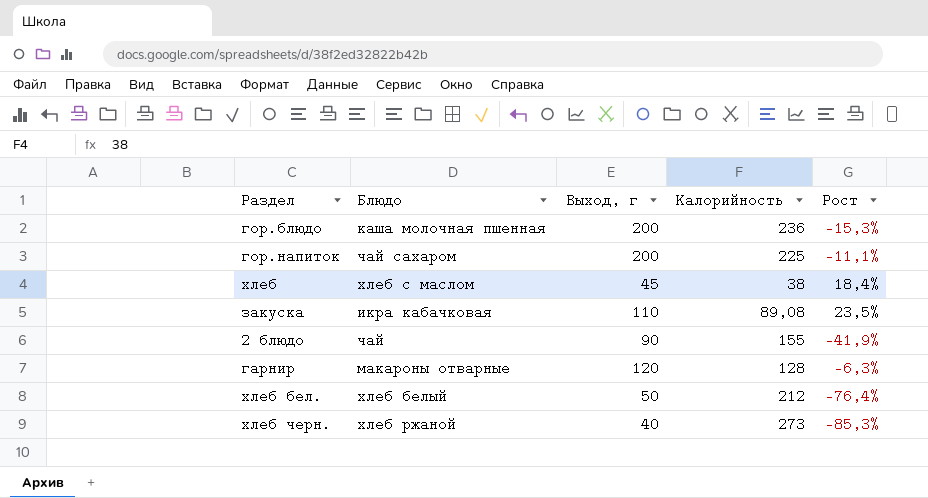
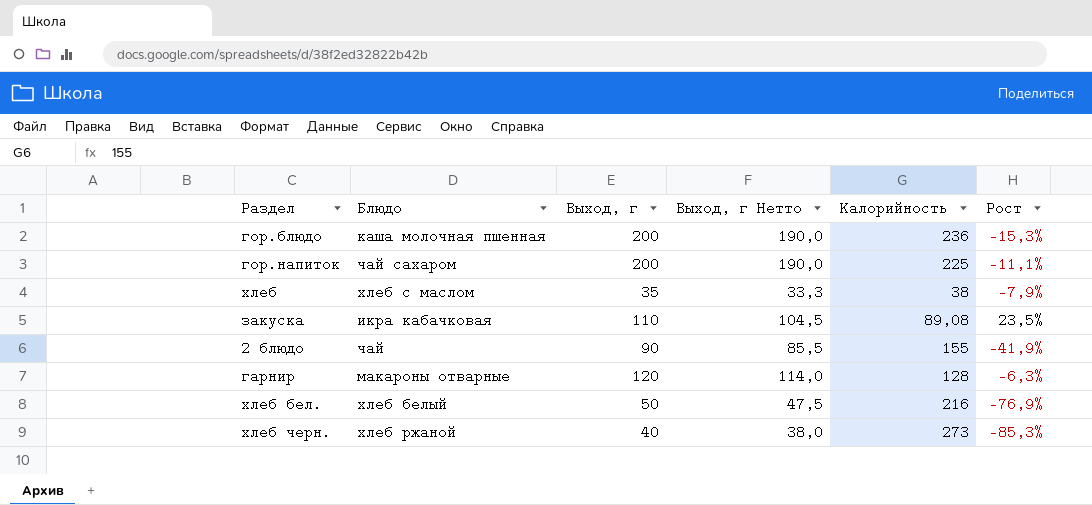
column Выход, г Нетто | formula: none -> [Выход, г] * 0,95
хлеб | Выход, г: 45 -> 35
хлеб | Рост: 18,4% -> -7,9%
хлеб бел. | Калорийность: 212 -> 216
хлеб бел. | Рост: -76,4% -> -76,9%

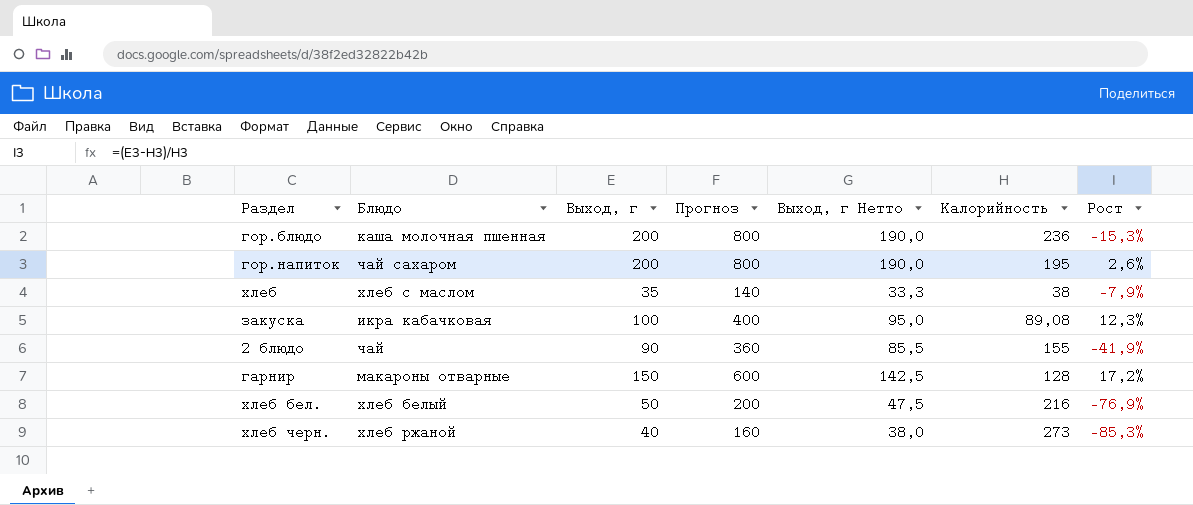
column Прогноз | formula: none -> [Выход, г] * 4
гор.напиток | Калорийность: 225 -> 195
гор.напиток | Рост: -11,1% -> 2,6%
закуска | Выход, г: 110 -> 100
закуска | Выход, г Нетто: 104,5 -> 95,0
закуска | Рост: 23,5% -> 12,3%
гарнир | Выход, г: 120 -> 150
гарнир | Выход, г Нетто: 114,0 -> 142,5
гарнир | Рост: -6,3% -> 17,2%

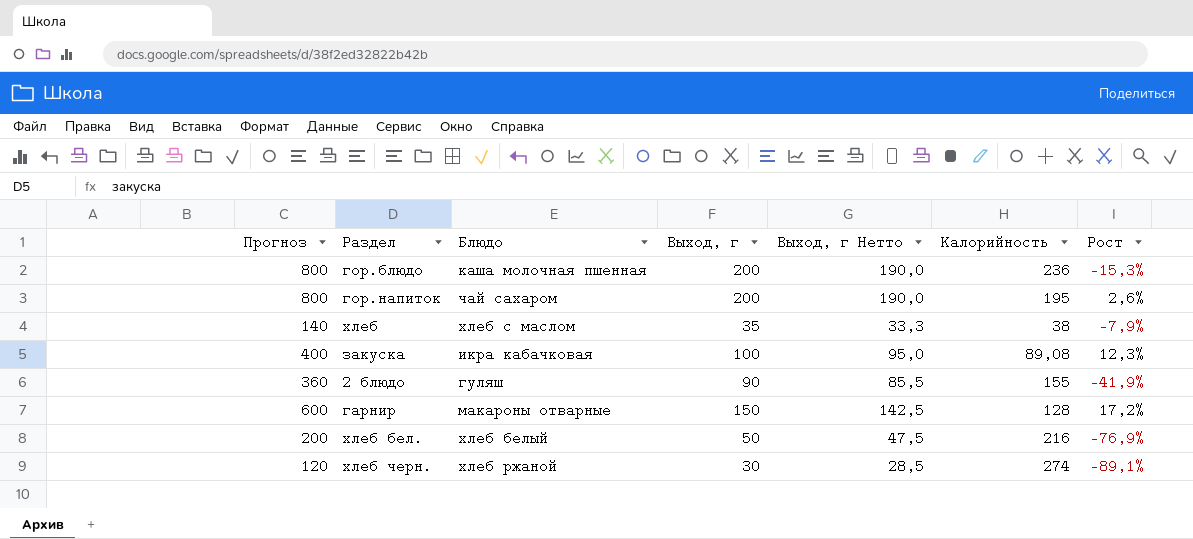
column Прогноз | position: 4 -> 1
2 блюдо | Блюдо: чай -> гуляш
хлеб черн. | Прогноз: 160 -> 120
хлеб черн. | Выход, г: 40 -> 30
хлеб черн. | Выход, г Нетто: 38,0 -> 28,5
хлеб черн. | Калорийность: 273 -> 274
хлеб черн. | Рост: -85,3% -> -89,1%

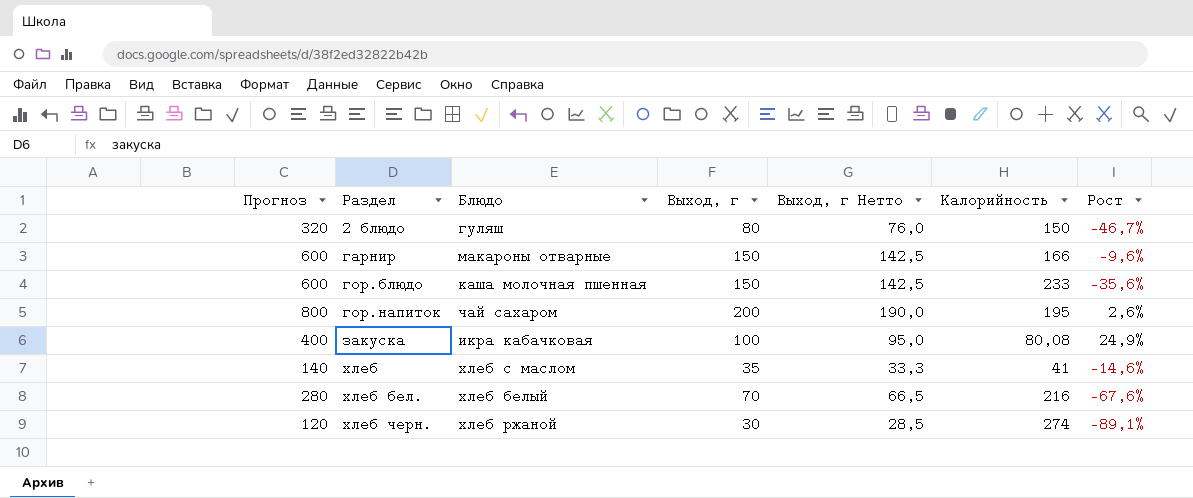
row order: none -> Раздел ascending
2 блюдо | Прогноз: 360 -> 320
2 блюдо | Выход, г: 90 -> 80
2 блюдо | Выход, г Нетто: 85,5 -> 76,0
2 блюдо | Калорийность: 155 -> 150
2 блюдо | Рост: -41,9% -> -46,7%
гарнир | Калорийность: 128 -> 166
гарнир | Рост: 17,2% -> -9,6%
гор.блюдо | Прогноз: 800 -> 600
гор.блюдо | Выход, г: 200 -> 150
гор.блюдо | Выход, г Нетто: 190,0 -> 142,5
гор.блюдо | Калорийность: 236 -> 233
гор.блюдо | Рост: -15,3% -> -35,6%
закуска | Калорийность: 89,08 -> 80,08
закуска | Рост: 12,3% -> 24,9%
хлеб | Калорийность: 38 -> 41
хлеб | Рост: -7,9% -> -14,6%
хлеб бел. | Прогноз: 200 -> 280
хлеб бел. | Выход, г: 50 -> 70
хлеб бел. | Выход, г Нетто: 47,5 -> 66,5
хлеб бел. | Рост: -76,9% -> -67,6%

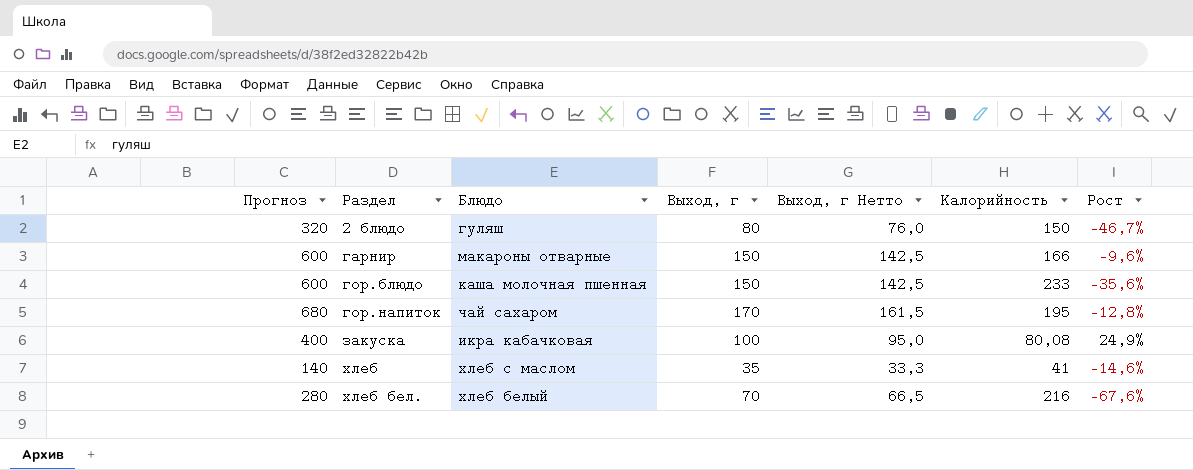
row хлеб черн.: 120 | хлеб ржаной | 30 | 28,5 | 274 | -89,1% -> none
гор.напиток | Прогноз: 800 -> 680
гор.напиток | Выход, г: 200 -> 170
гор.напиток | Выход, г Нетто: 190,0 -> 161,5
гор.напиток | Рост: 2,6% -> -12,8%

